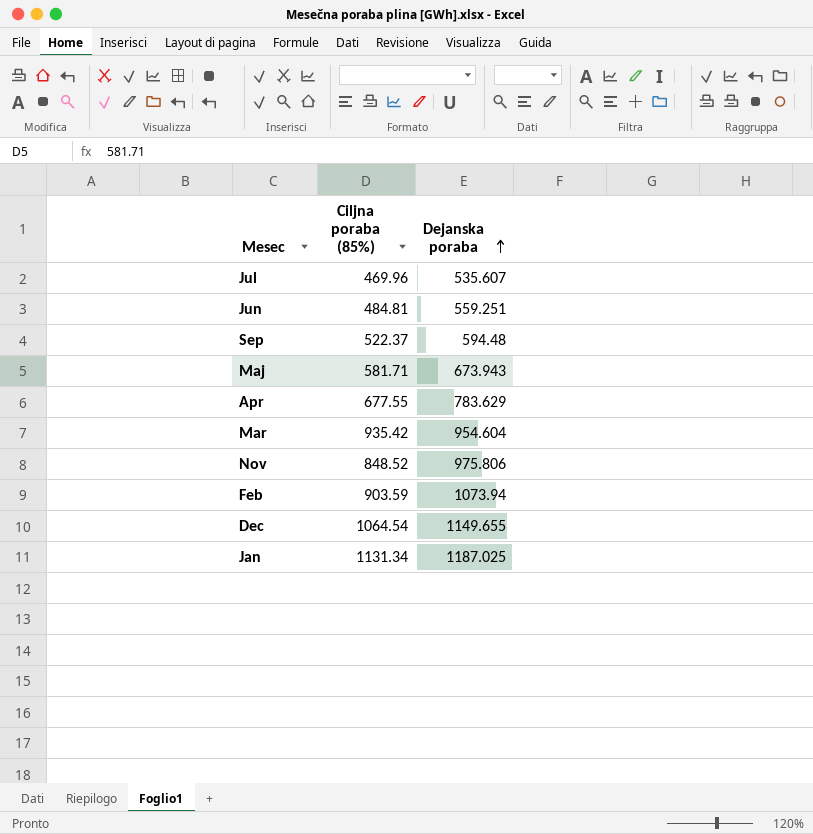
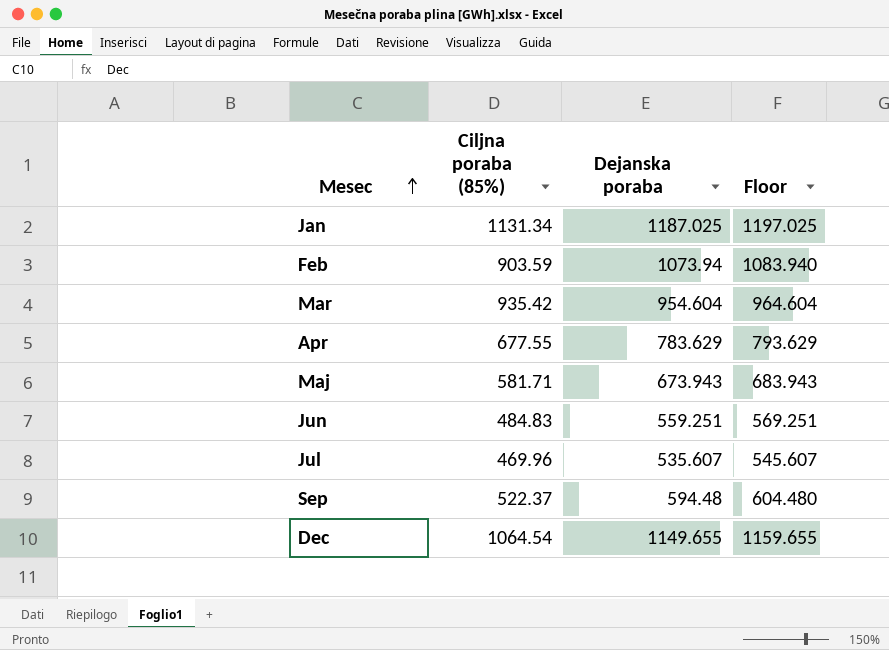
row order: Dejanska poraba ascending -> Mesec ascending
column Floor | formula: none -> [Dejanska poraba] + 10
row Nov: 848.52 | 975.806 -> none
Jun | Ciljna poraba (85%): 484.81 -> 484.83

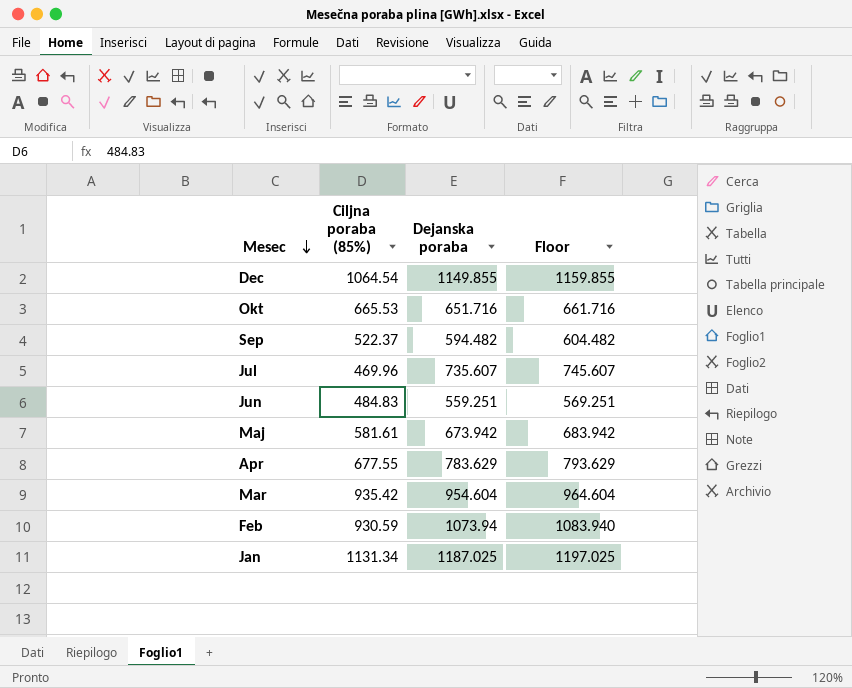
row order: Mesec ascending -> Mesec descending
Dec | Dejanska poraba: 1149.655 -> 1149.855
Dec | Floor: 1159.655 -> 1159.855
row Okt: none -> 665.53 | 651.716 | 661.716
Sep | Dejanska poraba: 594.48 -> 594.482
Sep | Floor: 604.480 -> 604.482
Jul | Dejanska poraba: 535.607 -> 735.607
Jul | Floor: 545.607 -> 745.607
Maj | Ciljna poraba (85%): 581.71 -> 581.61
Maj | Dejanska poraba: 673.943 -> 673.942
Maj | Floor: 683.943 -> 683.942
Feb | Ciljna poraba (85%): 903.59 -> 930.59

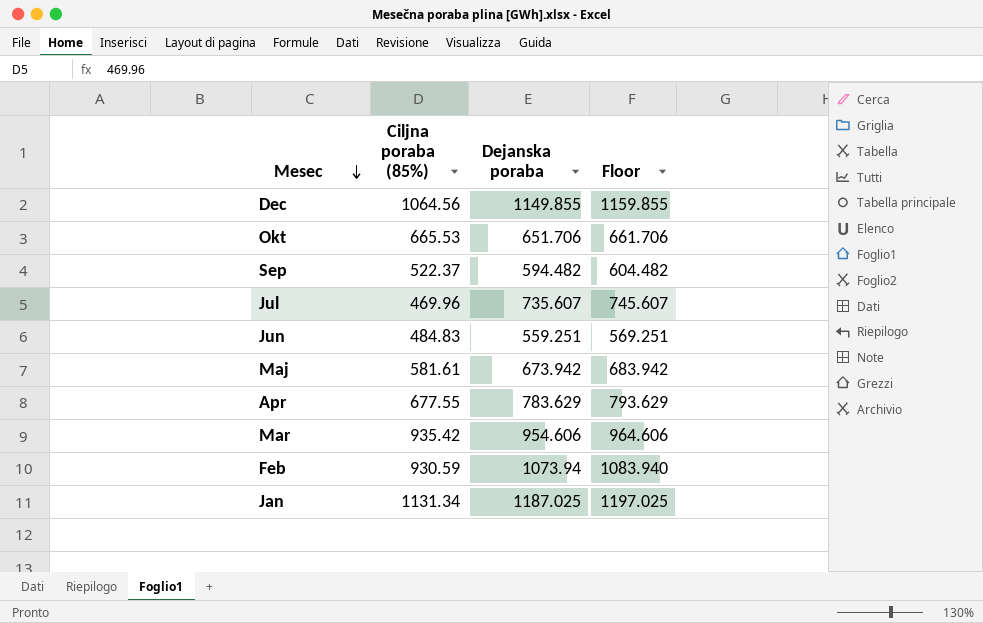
Dec | Ciljna poraba (85%): 1064.54 -> 1064.56
Okt | Dejanska poraba: 651.716 -> 651.706
Okt | Floor: 661.716 -> 661.706
Mar | Dejanska poraba: 954.604 -> 954.606
Mar | Floor: 964.604 -> 964.606

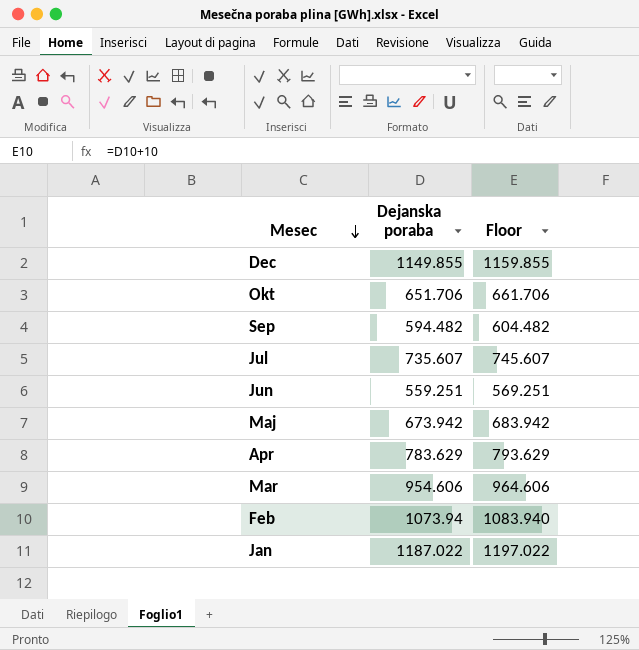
column Ciljna poraba (85%) | position: 2 -> none
Jan | Dejanska poraba: 1187.025 -> 1187.022
Jan | Floor: 1197.025 -> 1197.022

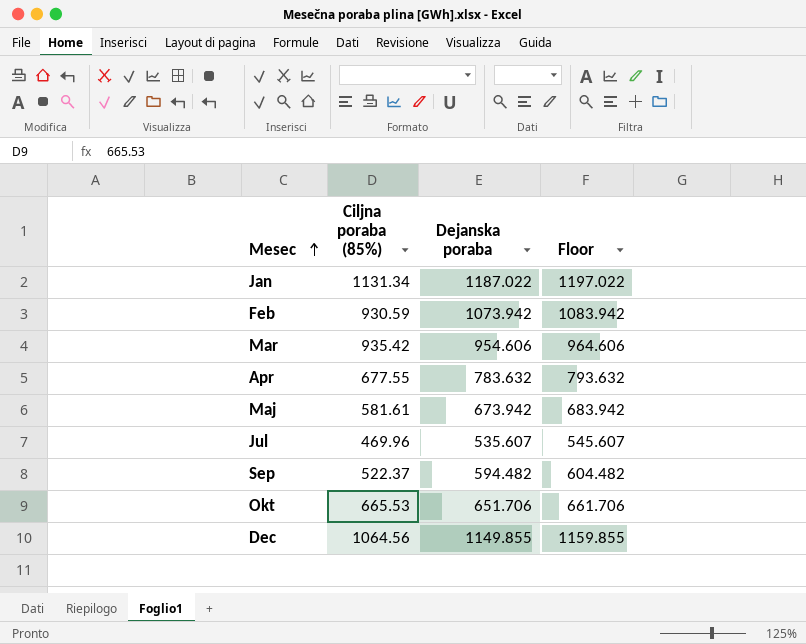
row order: Mesec descending -> Mesec ascending
column Ciljna poraba (85%) | position: none -> 2
row Jun: 559.251 | 569.251 -> none
Feb | Dejanska poraba: 1073.94 -> 1073.942
Feb | Floor: 1083.940 -> 1083.942
Apr | Dejanska poraba: 783.629 -> 783.632
Apr | Floor: 793.629 -> 793.632
Jul | Dejanska poraba: 735.607 -> 535.607
Jul | Floor: 745.607 -> 545.607

